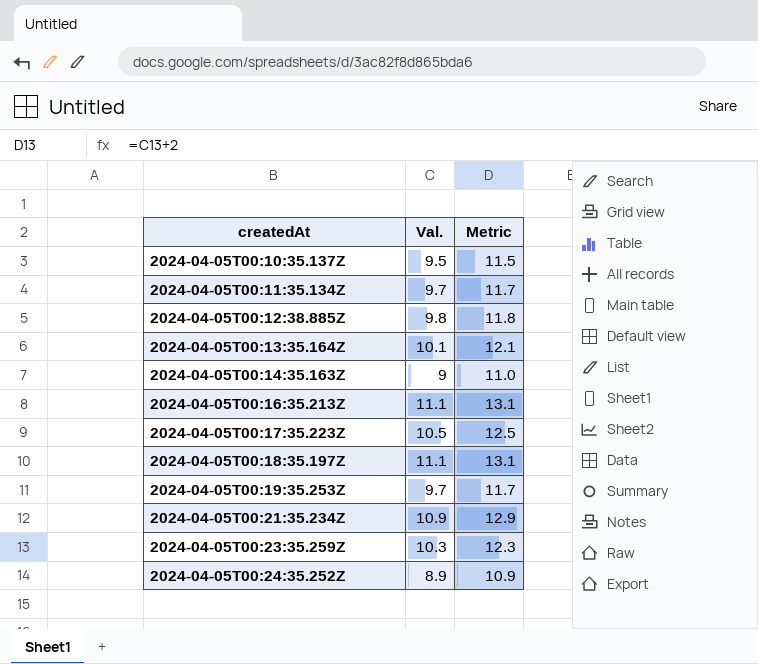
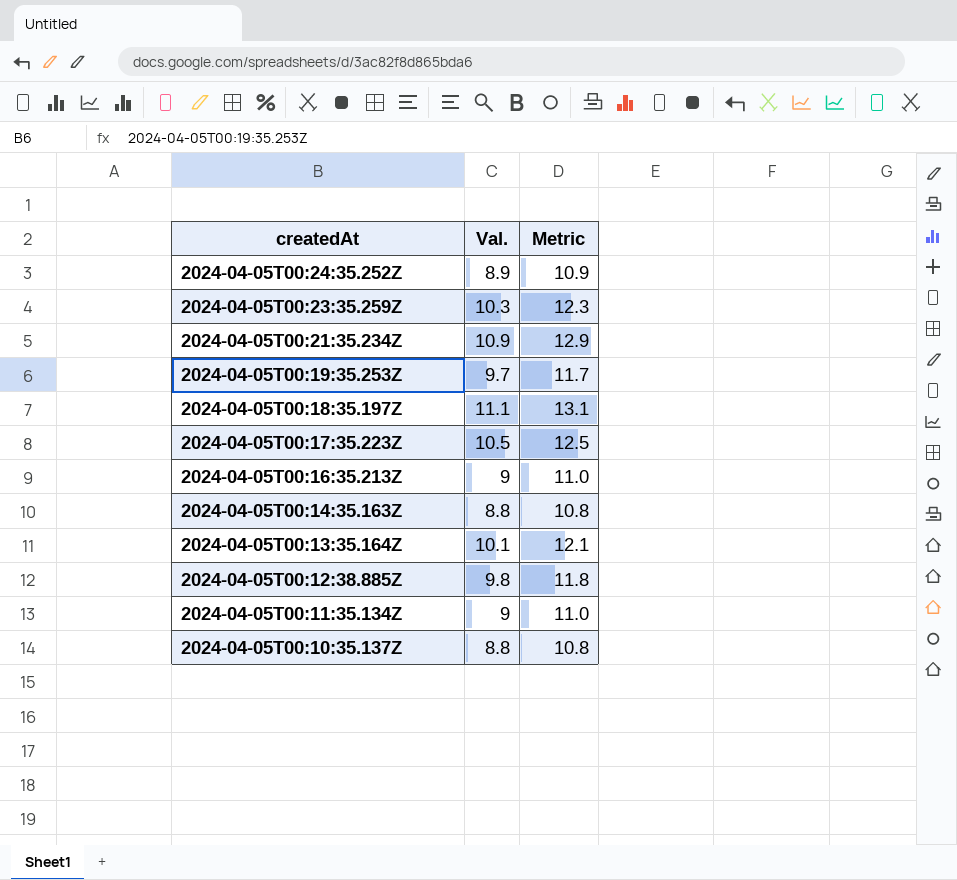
row order: createdAt ascending -> createdAt descending
2024-04-05T00:16:35.213Z | Val.: 11.1 -> 9
2024-04-05T00:16:35.213Z | Metric: 13.1 -> 11.0
2024-04-05T00:14:35.163Z | Val.: 9 -> 8.8
2024-04-05T00:14:35.163Z | Metric: 11.0 -> 10.8
2024-04-05T00:11:35.134Z | Val.: 9.7 -> 9
2024-04-05T00:11:35.134Z | Metric: 11.7 -> 11.0
2024-04-05T00:10:35.137Z | Val.: 9.5 -> 8.8
2024-04-05T00:10:35.137Z | Metric: 11.5 -> 10.8

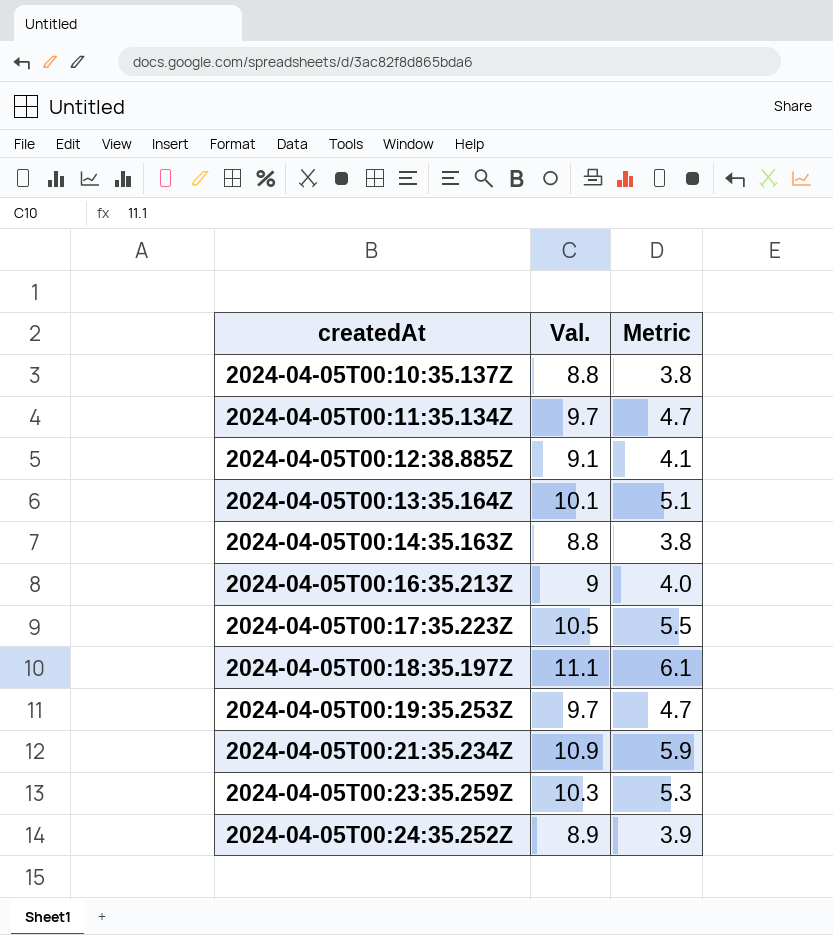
row order: createdAt descending -> createdAt ascending
column Metric | formula: [Val.] + 2 -> [Val.] - 5
2024-04-05T00:11:35.134Z | Val.: 9 -> 9.7
2024-04-05T00:12:38.885Z | Val.: 9.8 -> 9.1

